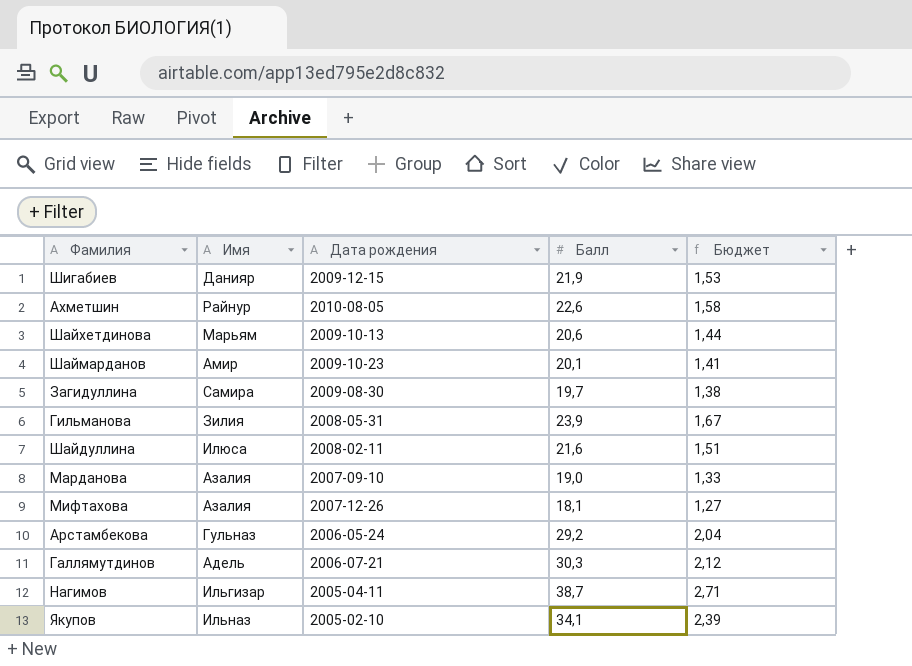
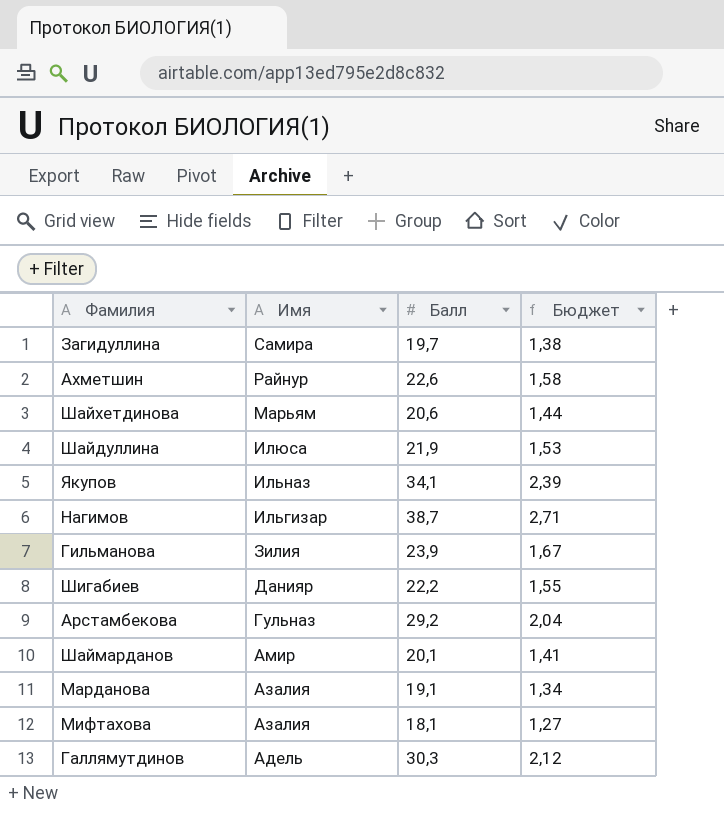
row order: none -> Имя descending
column Дата рождения | position: 3 -> none
Шайдуллина | Балл: 21,6 -> 21,9
Шайдуллина | Бюджет: 1,51 -> 1,53
Шигабиев | Балл: 21,9 -> 22,2
Шигабиев | Бюджет: 1,53 -> 1,55
Марданова | Балл: 19,0 -> 19,1
Марданова | Бюджет: 1,33 -> 1,34

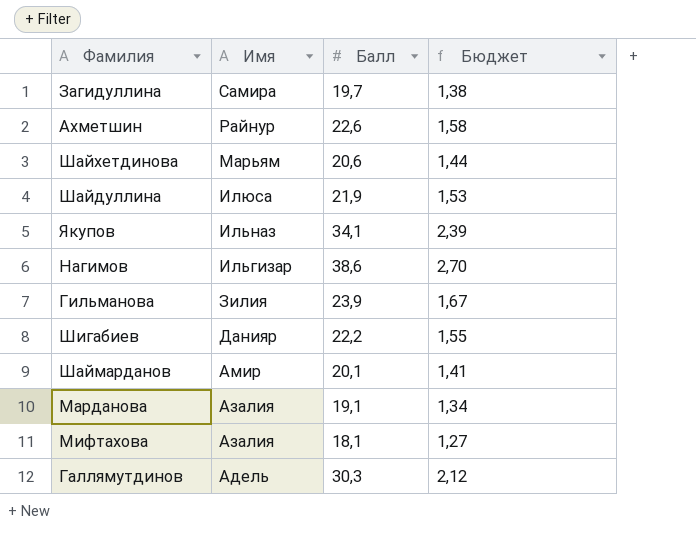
row Арстамбекова: Гульназ | 29,2 | 2,04 -> none
Нагимов | Балл: 38,7 -> 38,6
Нагимов | Бюджет: 2,71 -> 2,70

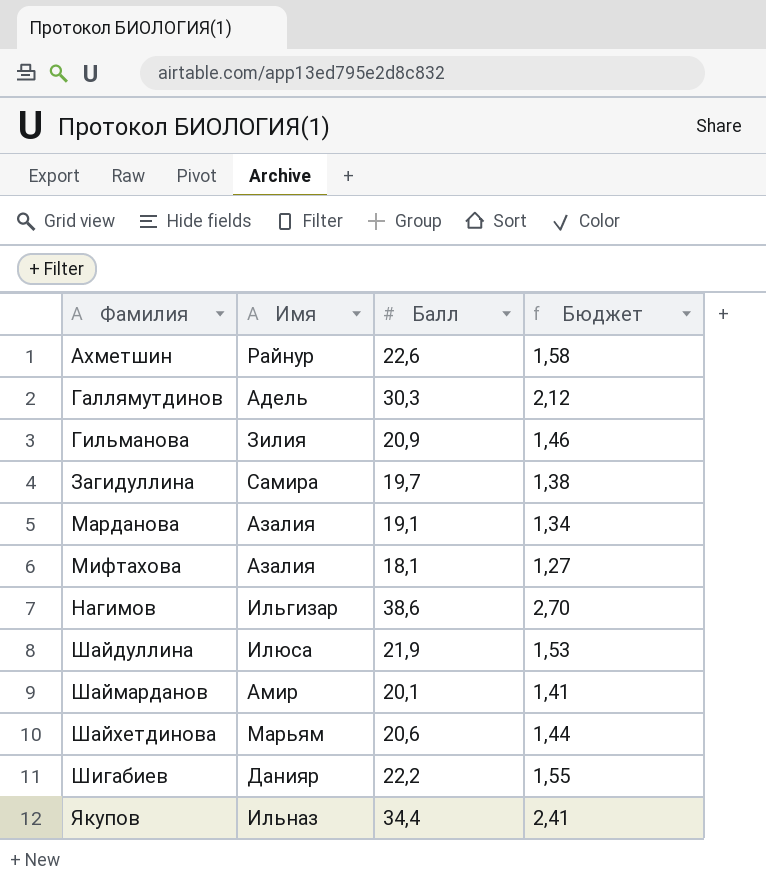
row order: Имя descending -> Фамилия ascending
Гильманова | Балл: 23,9 -> 20,9
Гильманова | Бюджет: 1,67 -> 1,46
Якупов | Балл: 34,1 -> 34,4
Якупов | Бюджет: 2,39 -> 2,41

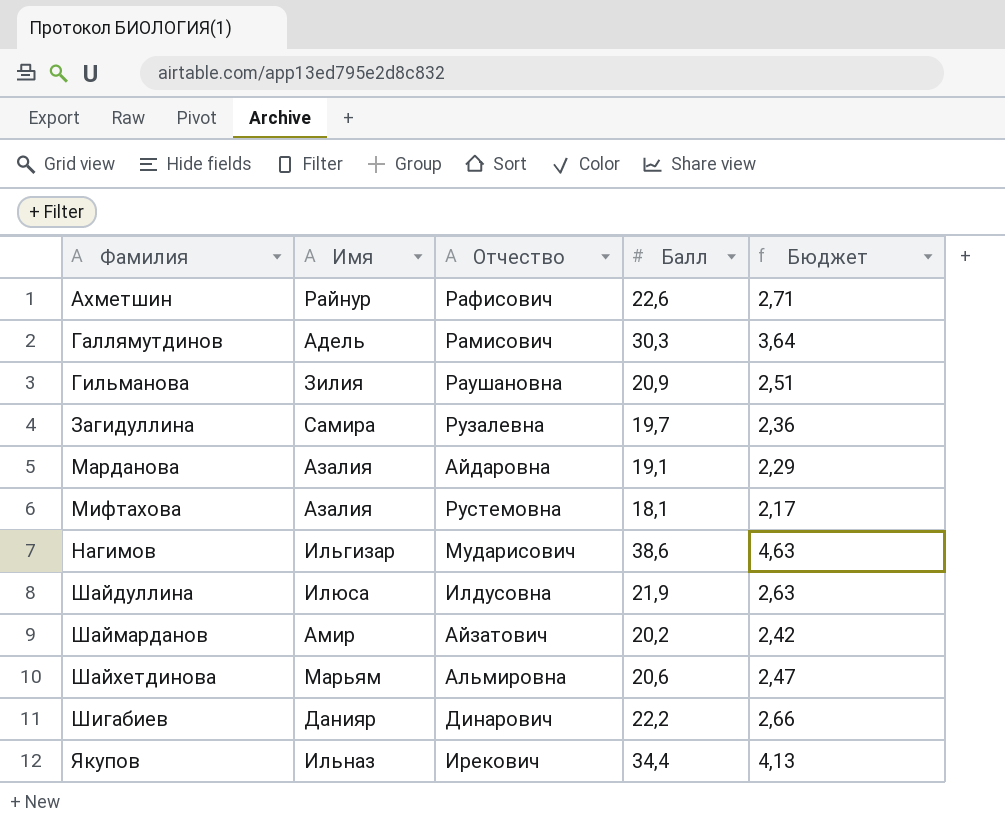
column Отчество | position: none -> 3
column Бюджет | formula: [Балл] * 0,07 -> [Балл] * 0,12
Шаймарданов | Балл: 20,1 -> 20,2

